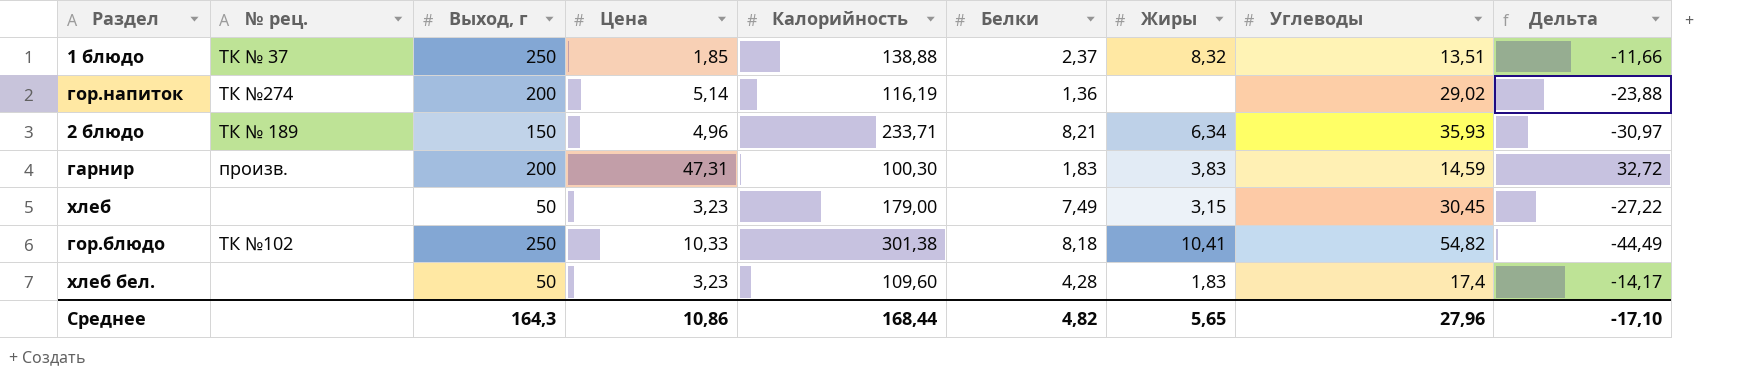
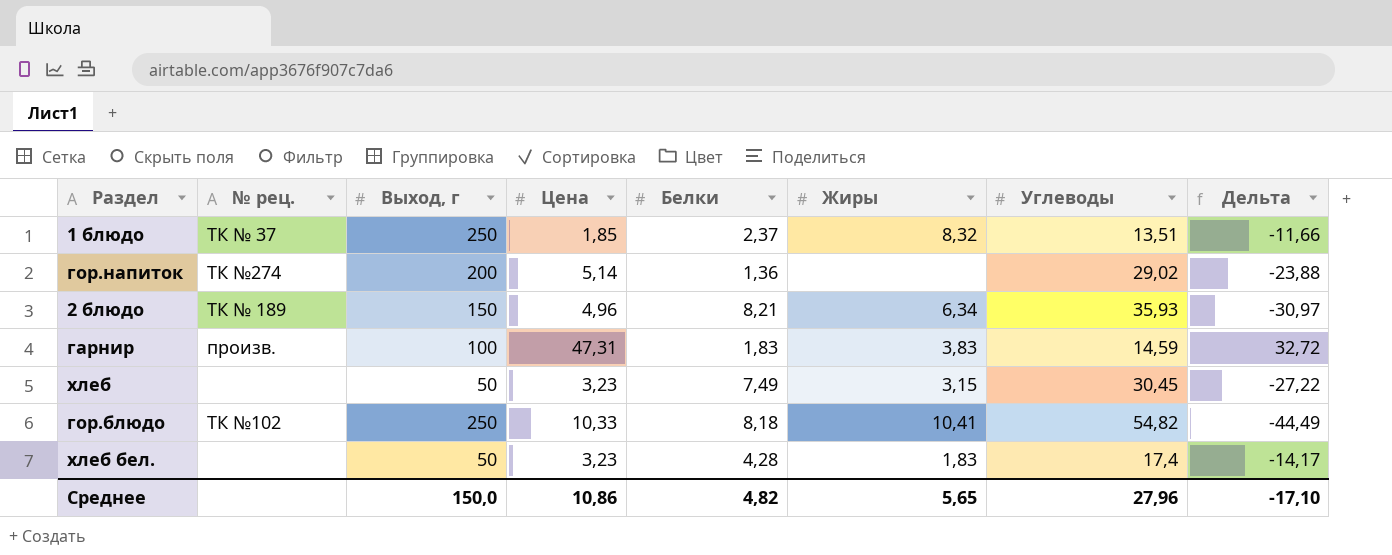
column Калорийность | position: 5 -> none
гарнир | Выход, г: 200 -> 100
Среднее | Выход, г: 164,3 -> 150,0

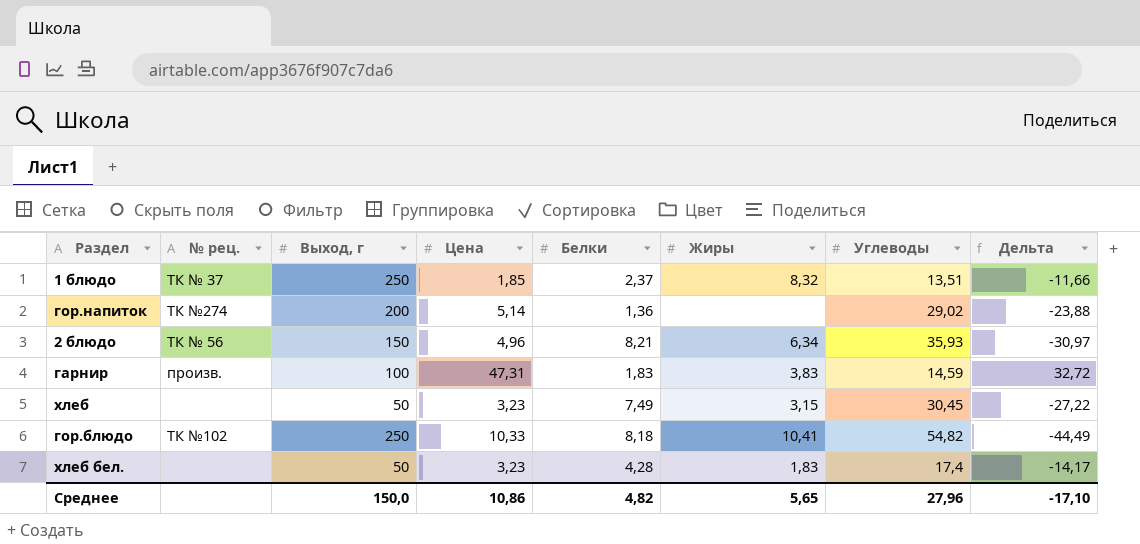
2 блюдо | № рец.: ТК № 189 -> ТК № 56

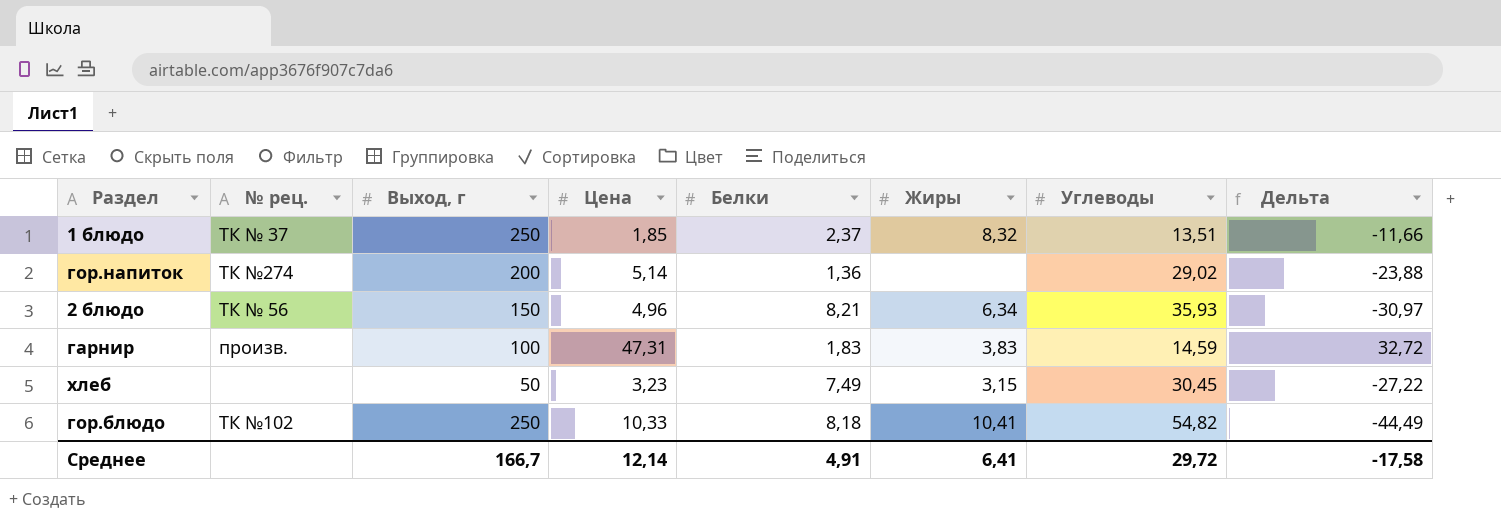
row хлеб бел.: none | 50 | 3,23 | 4,28 | 1,83 | 17,4 | -14,17 -> none
Среднее | Выход, г: 150,0 -> 166,7
Среднее | Цена: 10,86 -> 12,14
Среднее | Белки: 4,82 -> 4,91
Среднее | Жиры: 5,65 -> 6,41
Среднее | Углеводы: 27,96 -> 29,72
Среднее | Дельта: -17,10 -> -17,58

